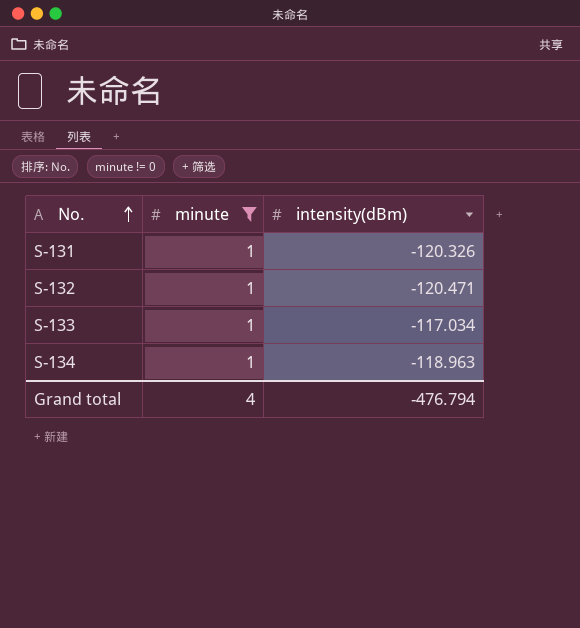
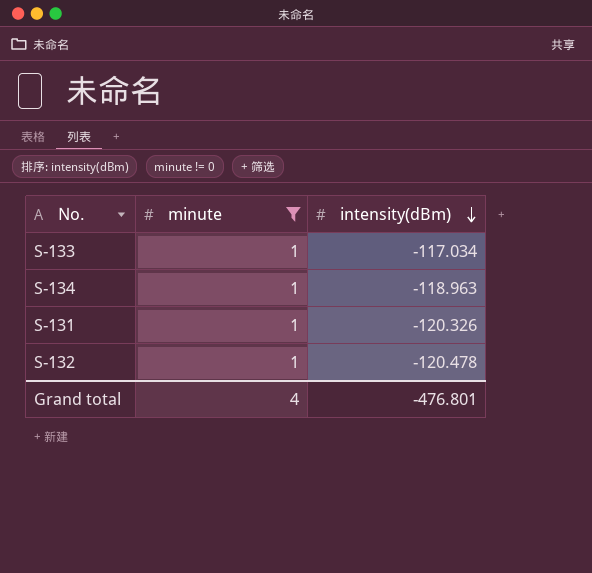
row order: No. ascending -> intensity(dBm) descending
S-132 | intensity(dBm): -120.471 -> -120.478
Grand total | intensity(dBm): -476.794 -> -476.801

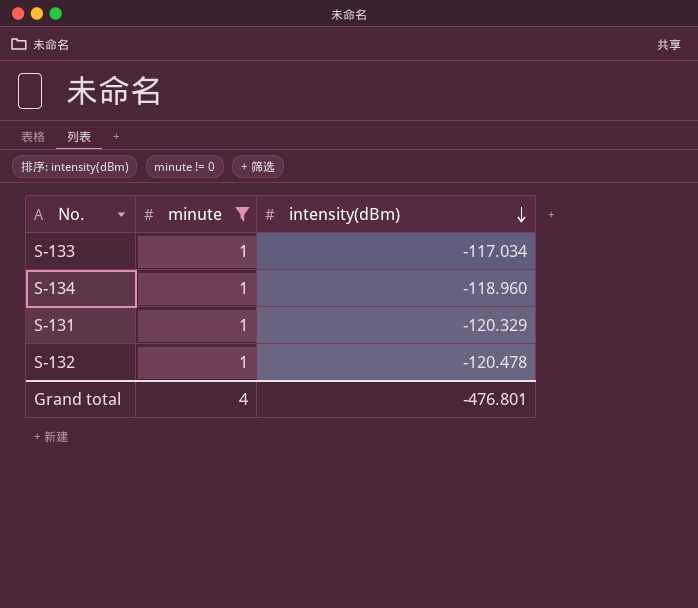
S-134 | intensity(dBm): -118.963 -> -118.960
S-131 | intensity(dBm): -120.326 -> -120.329

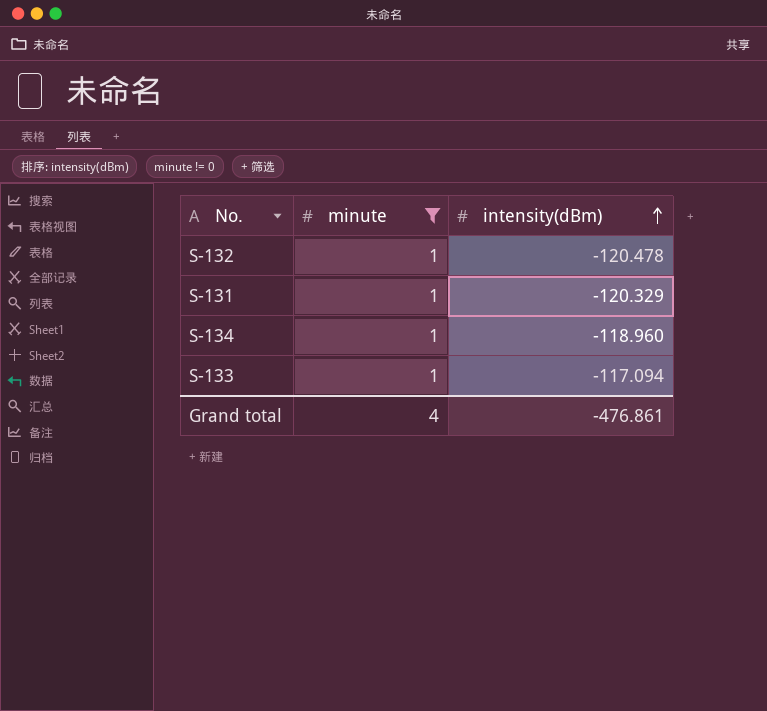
row order: intensity(dBm) descending -> intensity(dBm) ascending
S-133 | intensity(dBm): -117.034 -> -117.094
Grand total | intensity(dBm): -476.801 -> -476.861

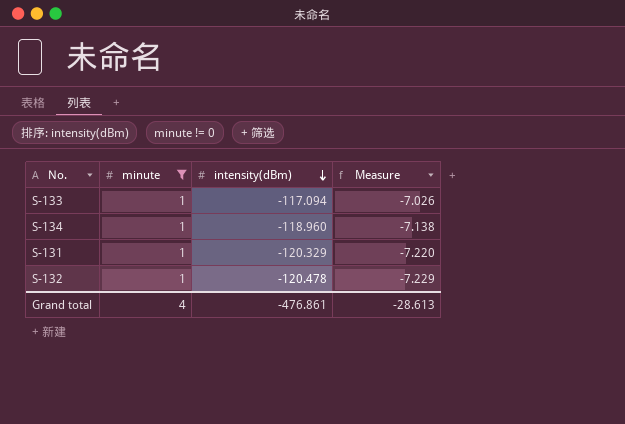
row order: intensity(dBm) ascending -> intensity(dBm) descending
column Measure | formula: none -> [intensity(dBm)] * 0.06

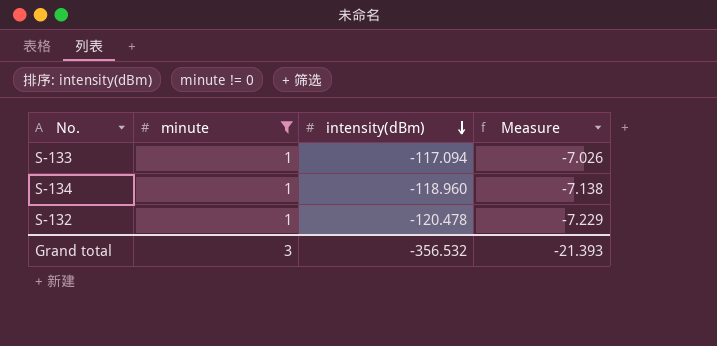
row S-131: 1 | -120.329 | -7.220 -> none
Grand total | minute: 4 -> 3
Grand total | intensity(dBm): -476.861 -> -356.532
Grand total | Measure: -28.613 -> -21.393

